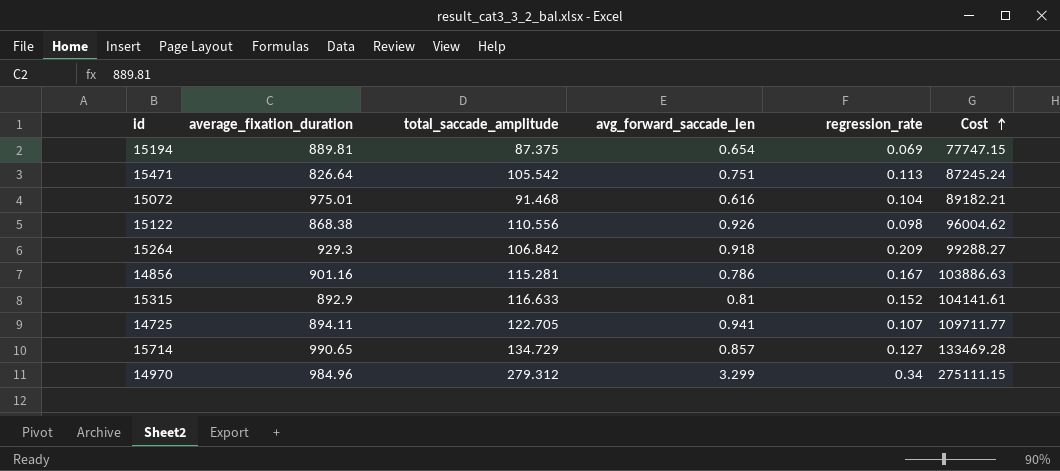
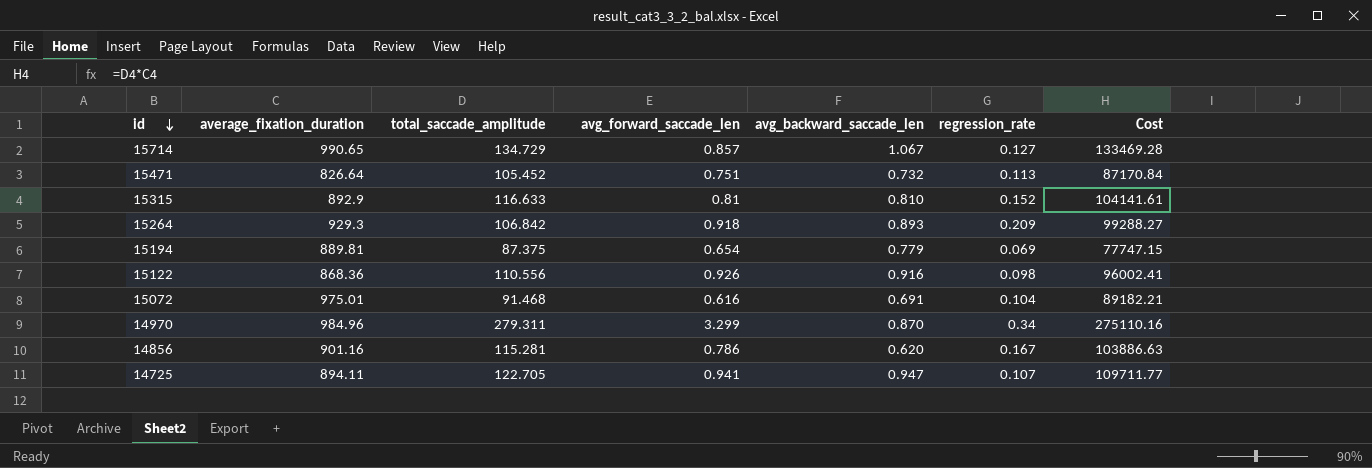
row order: Cost ascending -> id descending
column avg_backward_saccade_len | position: none -> 5
15471 | total_saccade_amplitude: 105.542 -> 105.452
15471 | Cost: 87245.24 -> 87170.84
15122 | average_fixation_duration: 868.38 -> 868.36
15122 | Cost: 96004.62 -> 96002.41
14970 | total_saccade_amplitude: 279.312 -> 279.311
14970 | Cost: 275111.15 -> 275110.16

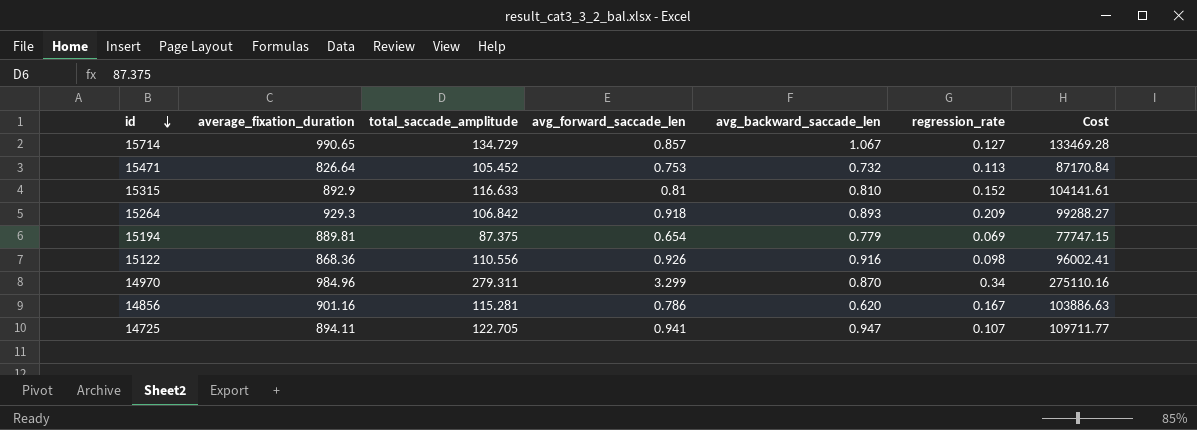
row 15072: 975.01 | 91.468 | 0.616 | 0.691 | 0.104 | 89182.21 -> none
15471 | avg_forward_saccade_len: 0.751 -> 0.753

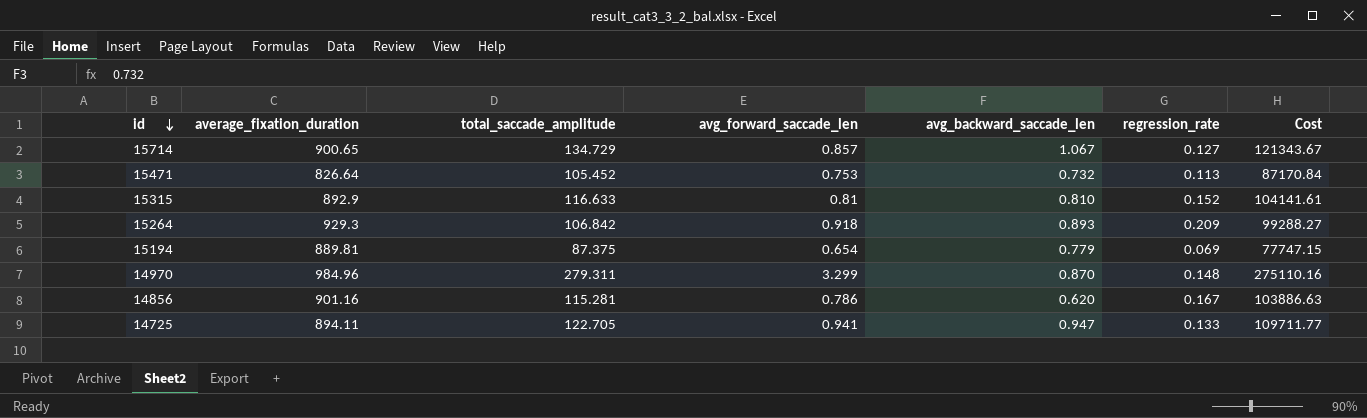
row 15122: 868.36 | 110.556 | 0.926 | 0.916 | 0.098 | 96002.41 -> none
15714 | average_fixation_duration: 990.65 -> 900.65
15714 | Cost: 133469.28 -> 121343.67
14970 | regression_rate: 0.34 -> 0.148
14725 | regression_rate: 0.107 -> 0.133

